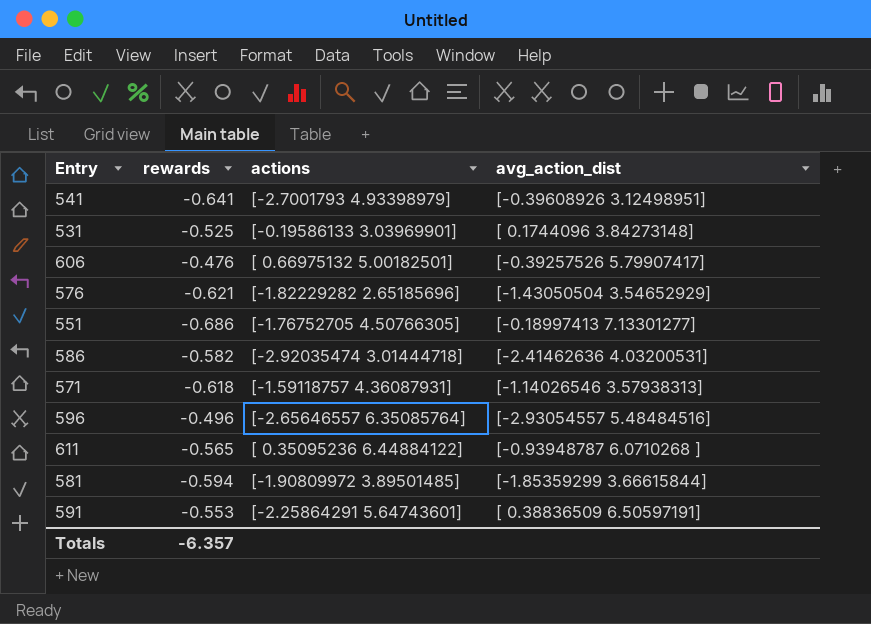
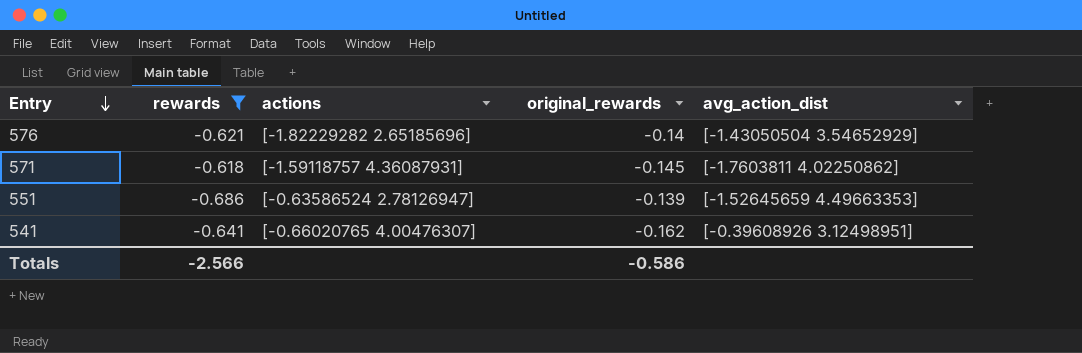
filter: none -> rewards <= -0.618
row order: none -> Entry descending
column original_rewards | position: none -> 4
571 | avg_action_dist: [-1.14026546 3.57938313] -> [-1.7603811 4.02250862]
551 | actions: [-1.76752705 4.50766305] -> [-0.63586524 2.78126947]
551 | avg_action_dist: [-0.18997413 7.13301277] -> [-1.52645659 4.49663353]
541 | actions: [-2.7001793 4.93398979] -> [-0.66020765 4.00476307]
Totals | rewards: -6.357 -> -2.566

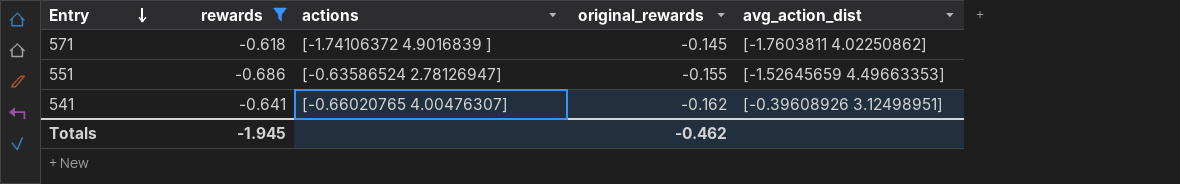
row 576: -0.621 | [-1.82229282 2.65185696] | -0.14 | [-1.43050504 3.54652929] -> none
571 | actions: [-1.59118757 4.36087931] -> [-1.74106372 4.9016839 ]
551 | original_rewards: -0.139 -> -0.155
Totals | rewards: -2.566 -> -1.945
Totals | original_rewards: -0.586 -> -0.462

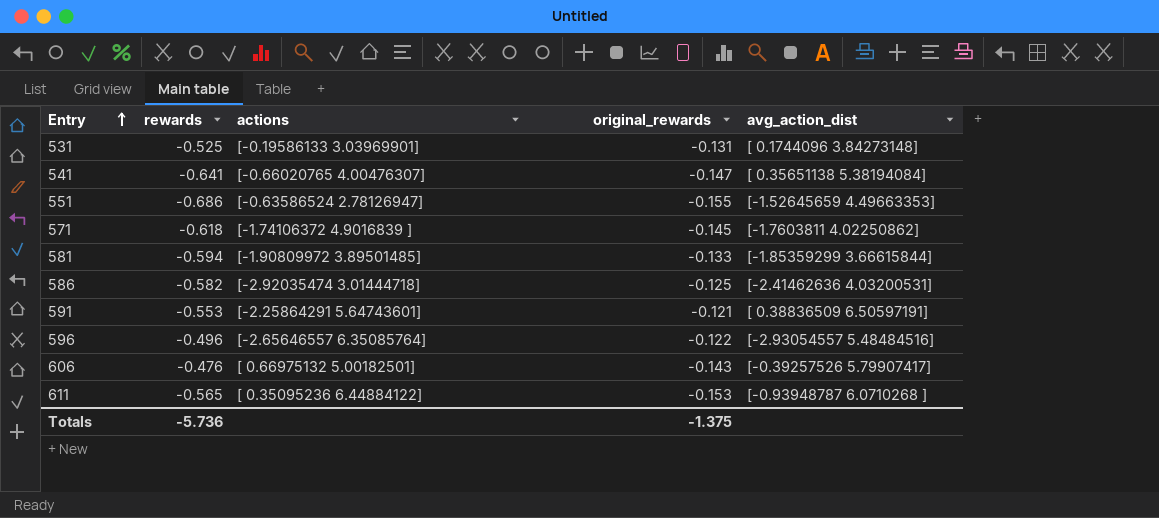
filter: rewards <= -0.618 -> none
row order: Entry descending -> Entry ascending
541 | original_rewards: -0.162 -> -0.147
541 | avg_action_dist: [-0.39608926 3.12498951] -> [ 0.35651138 5.38194084]
Totals | rewards: -1.945 -> -5.736
Totals | original_rewards: -0.462 -> -1.375

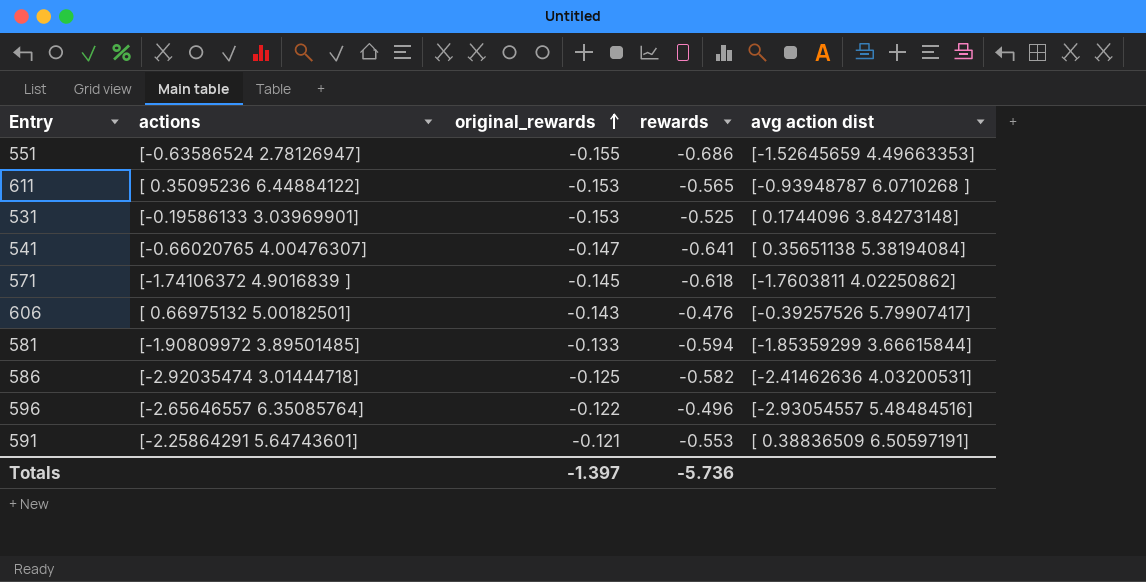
row order: Entry ascending -> original_rewards ascending
column rewards | position: 2 -> 4
column name: avg_action_dist -> avg action dist
531 | original_rewards: -0.131 -> -0.153
Totals | original_rewards: -1.375 -> -1.397

